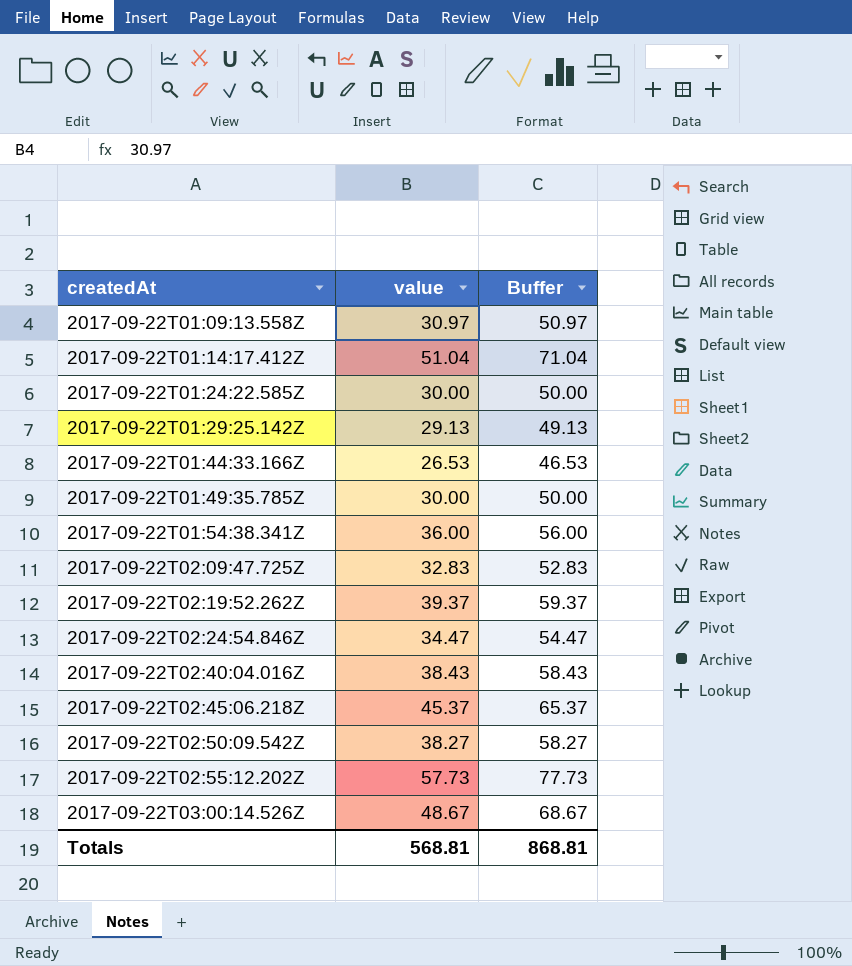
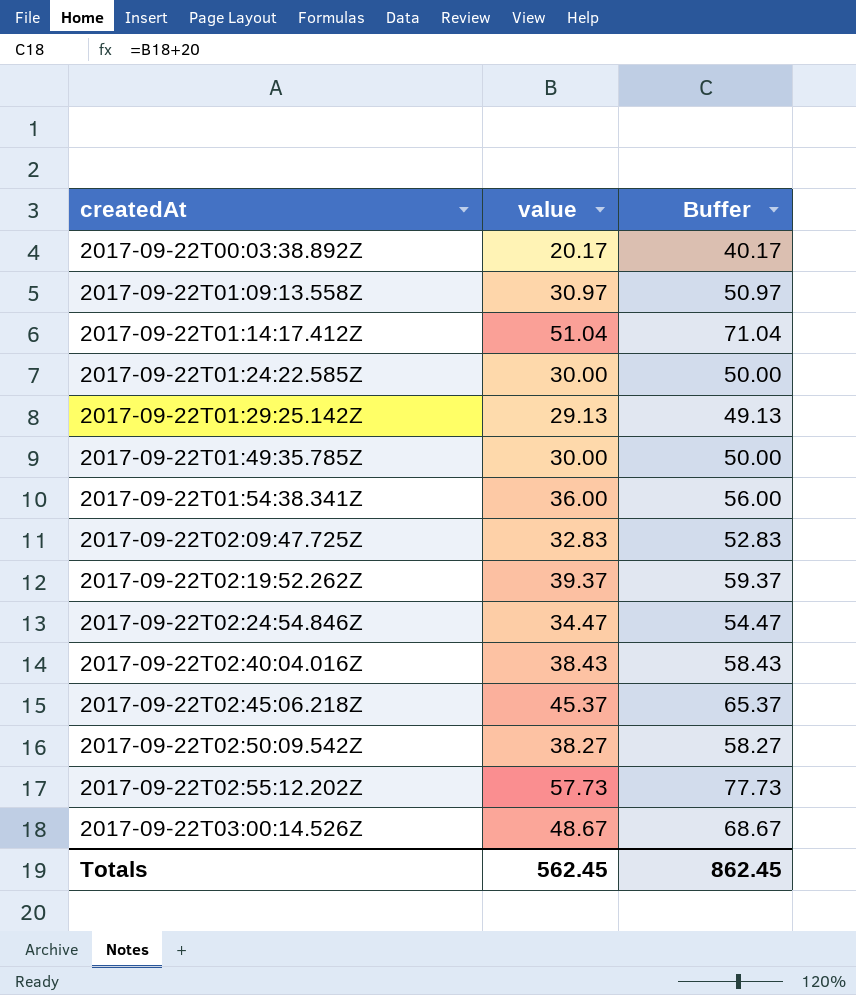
row 2017-09-22T01:44:33.166Z: 26.53 | 46.53 -> none
row 2017-09-22T00:03:38.892Z: none -> 20.17 | 40.17
Totals | value: 568.81 -> 562.45
Totals | Buffer: 868.81 -> 862.45

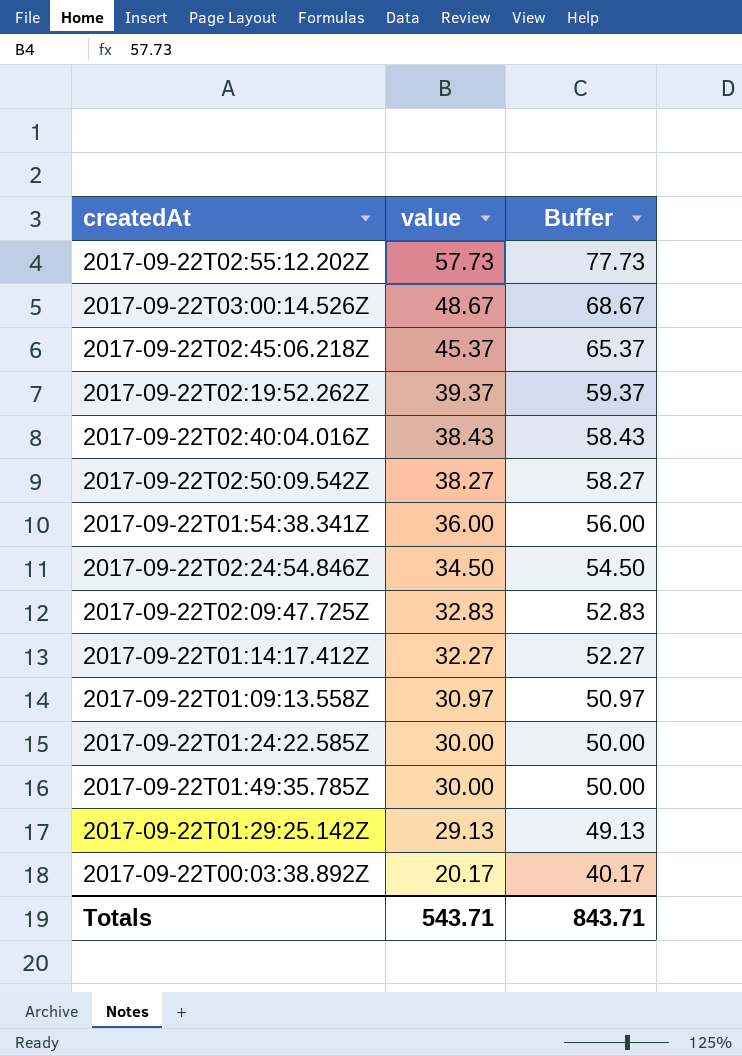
row order: createdAt ascending -> value descending
2017-09-22T02:24:54.846Z | value: 34.47 -> 34.50
2017-09-22T02:24:54.846Z | Buffer: 54.47 -> 54.50
2017-09-22T01:14:17.412Z | value: 51.04 -> 32.27
2017-09-22T01:14:17.412Z | Buffer: 71.04 -> 52.27
Totals | value: 562.45 -> 543.71
Totals | Buffer: 862.45 -> 843.71

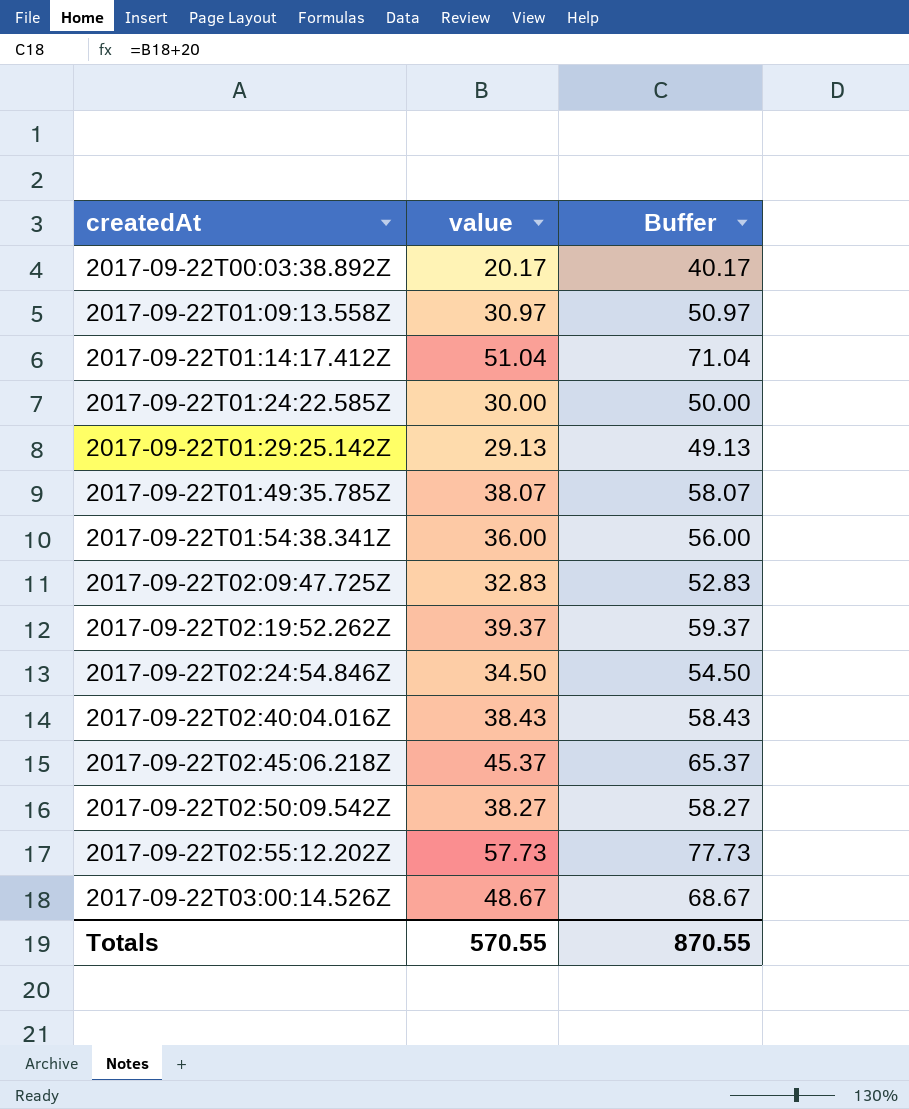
row order: value descending -> createdAt ascending
2017-09-22T01:14:17.412Z | value: 32.27 -> 51.04
2017-09-22T01:14:17.412Z | Buffer: 52.27 -> 71.04
2017-09-22T01:49:35.785Z | value: 30.00 -> 38.07
2017-09-22T01:49:35.785Z | Buffer: 50.00 -> 58.07
Totals | value: 543.71 -> 570.55
Totals | Buffer: 843.71 -> 870.55

